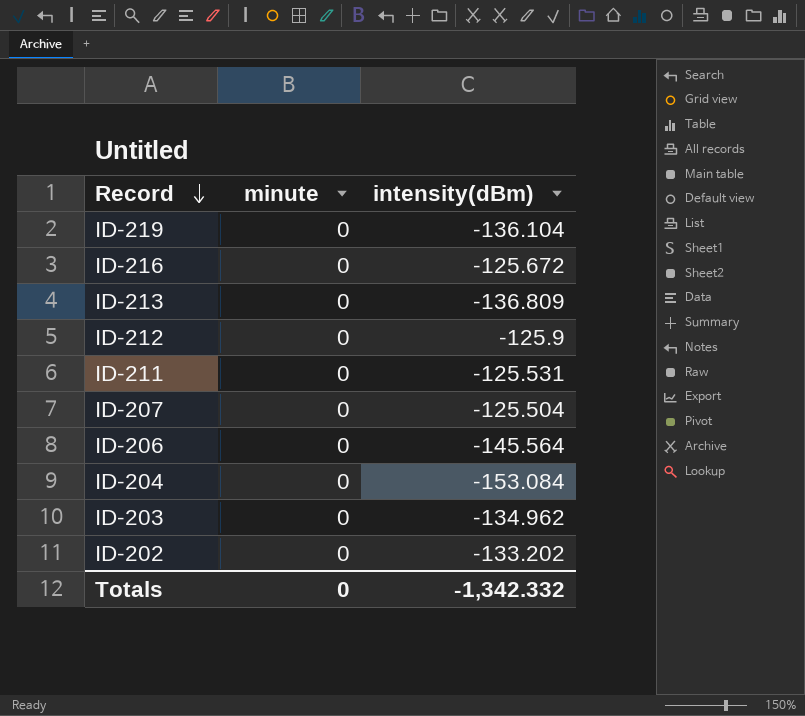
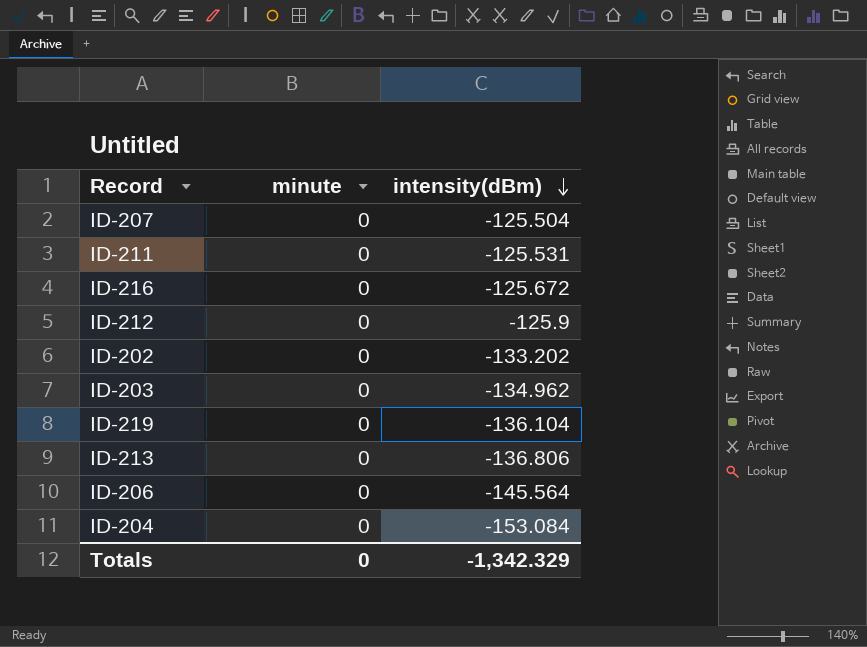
row order: Record descending -> intensity(dBm) descending
ID-213 | intensity(dBm): -136.809 -> -136.806
Totals | intensity(dBm): -1,342.332 -> -1,342.329

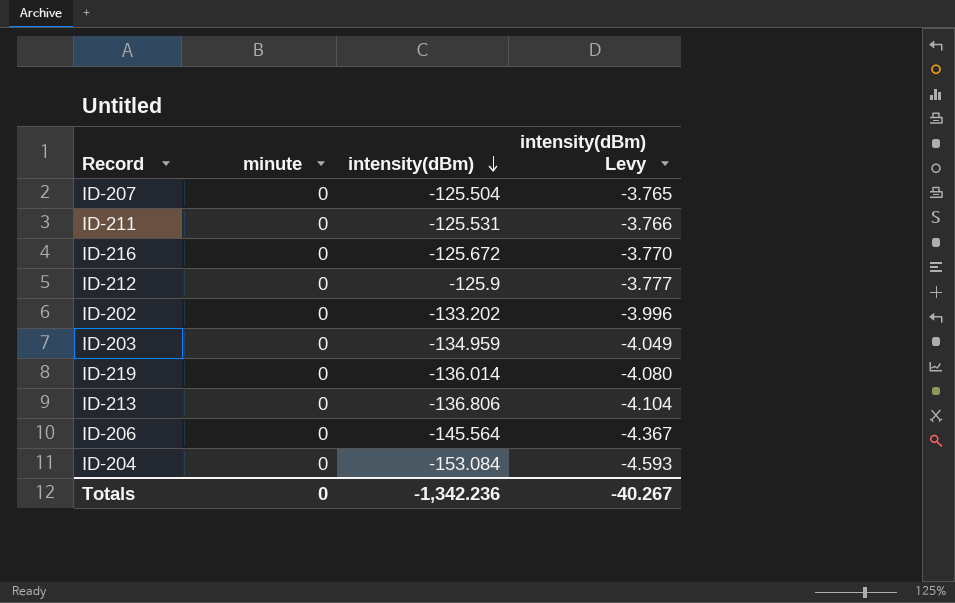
column intensity(dBm) Levy | formula: none -> [intensity(dBm)] * 0.03
ID-203 | intensity(dBm): -134.962 -> -134.959
ID-219 | intensity(dBm): -136.104 -> -136.014
Totals | intensity(dBm): -1,342.329 -> -1,342.236

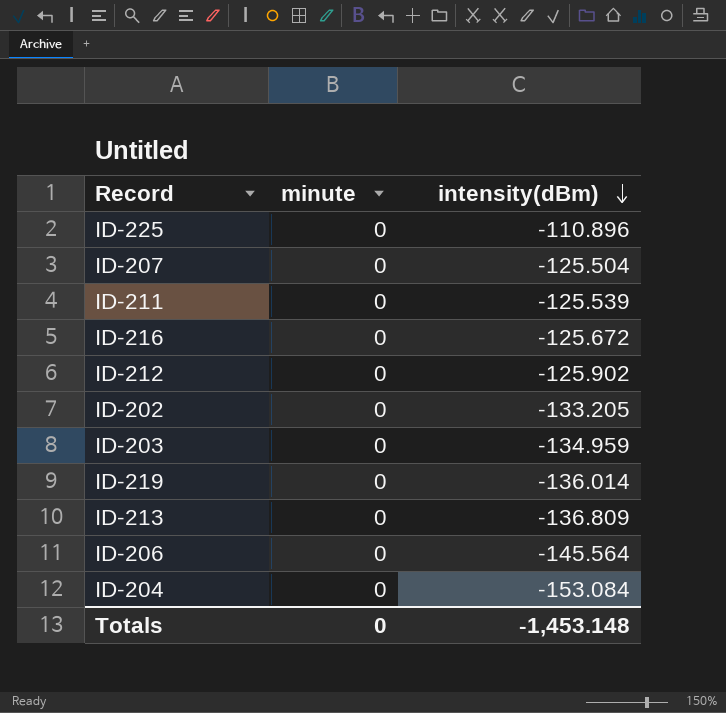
column intensity(dBm) Levy | formula: [intensity(dBm)] * 0.03 -> none
row ID-225: none -> 0 | -110.896
ID-211 | intensity(dBm): -125.531 -> -125.539
ID-212 | intensity(dBm): -125.9 -> -125.902
ID-202 | intensity(dBm): -133.202 -> -133.205
ID-213 | intensity(dBm): -136.806 -> -136.809
Totals | intensity(dBm): -1,342.236 -> -1,453.148

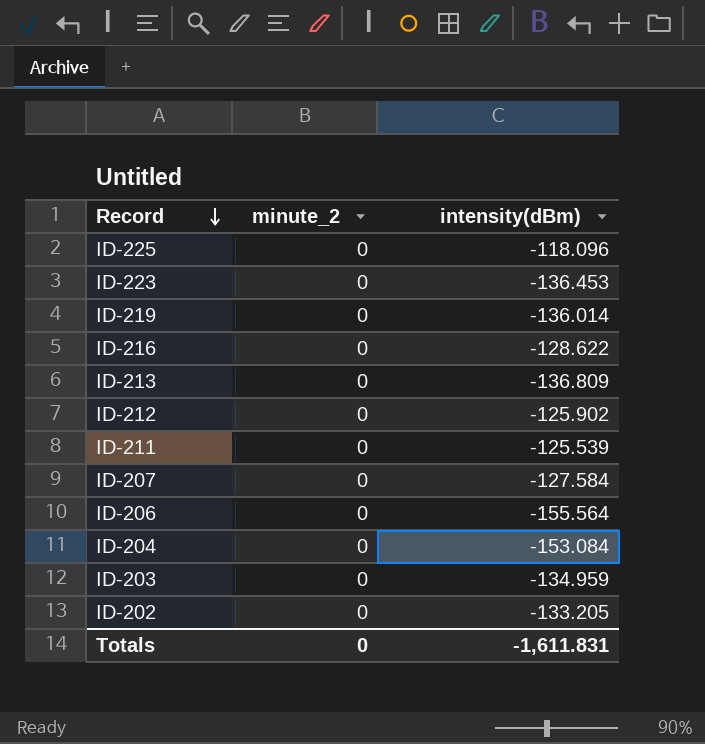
row order: intensity(dBm) descending -> Record descending
column name: minute -> minute_2
ID-225 | intensity(dBm): -110.896 -> -118.096
row ID-223: none -> 0 | -136.453
ID-216 | intensity(dBm): -125.672 -> -128.622
ID-207 | intensity(dBm): -125.504 -> -127.584
ID-206 | intensity(dBm): -145.564 -> -155.564
Totals | intensity(dBm): -1,453.148 -> -1,611.831

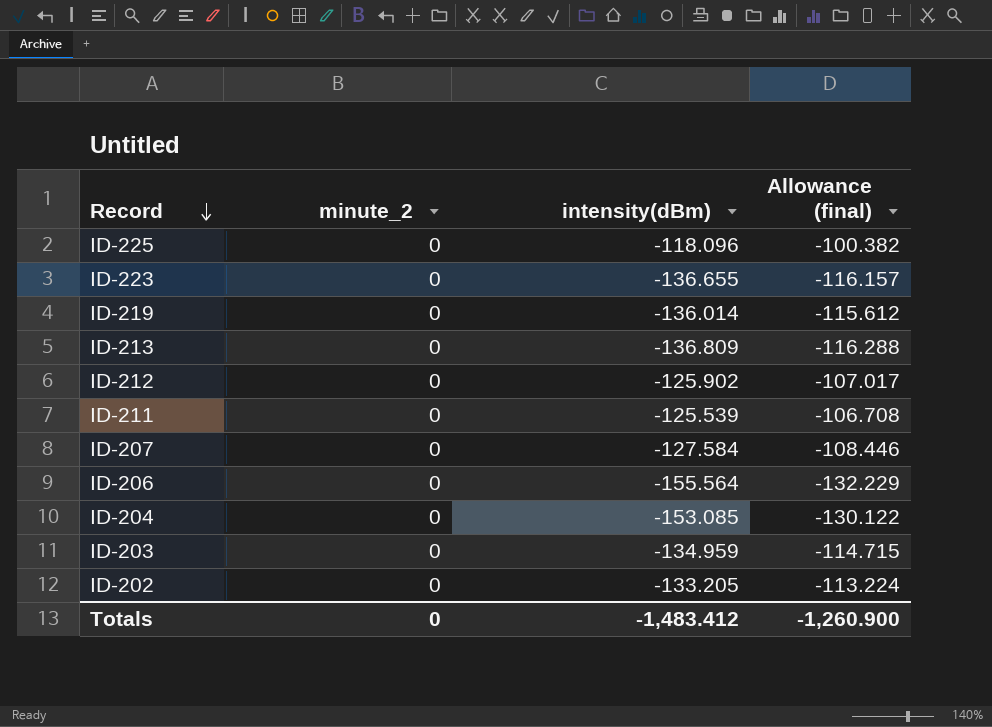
column Allowance (final) | formula: none -> [intensity(dBm)] * 0.85
row ID-216: 0 | -128.622 -> none
ID-223 | intensity(dBm): -136.453 -> -136.655
ID-204 | intensity(dBm): -153.084 -> -153.085
Totals | intensity(dBm): -1,611.831 -> -1,483.412

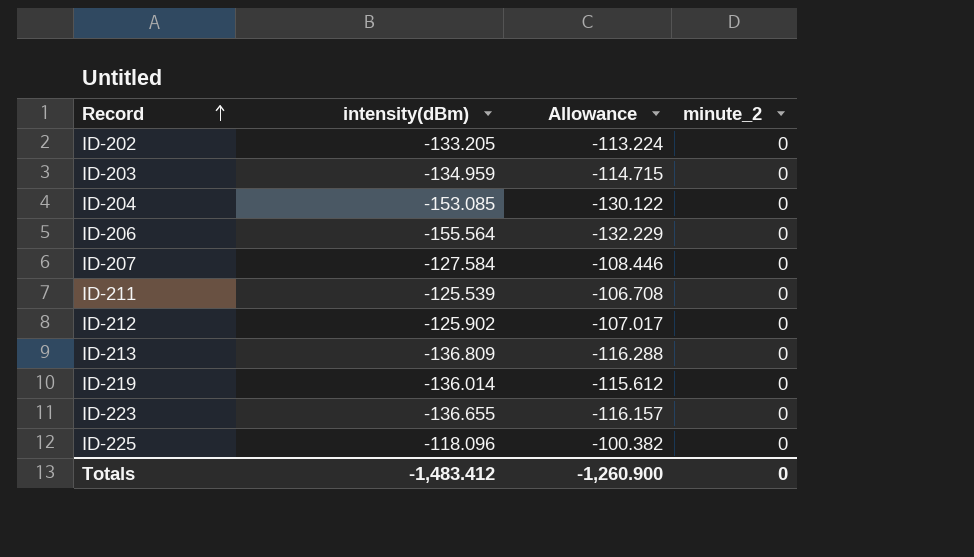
row order: Record descending -> Record ascending
column name: Allowance (final) -> Allowance
column minute_2 | position: 2 -> 4

